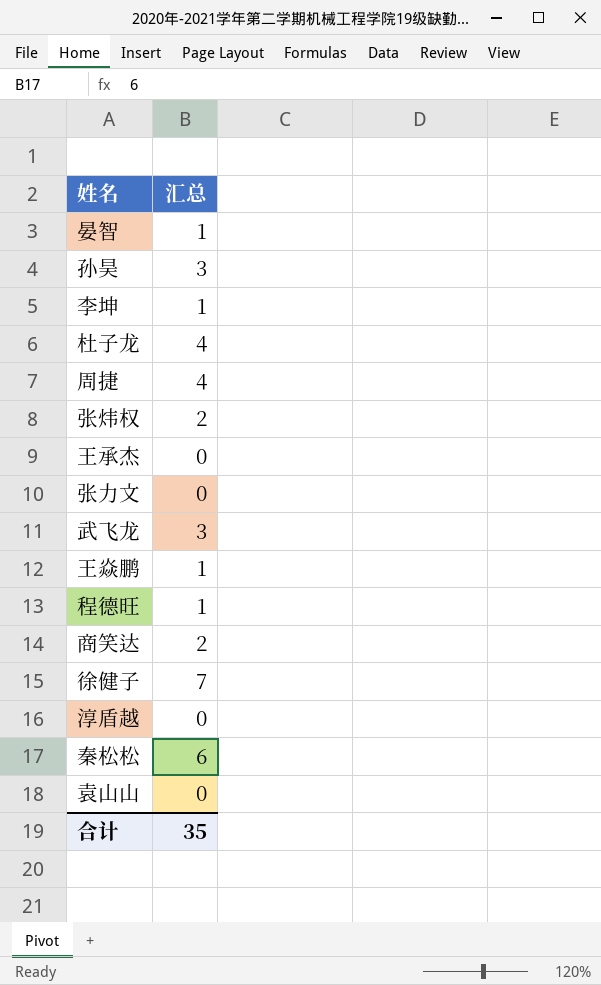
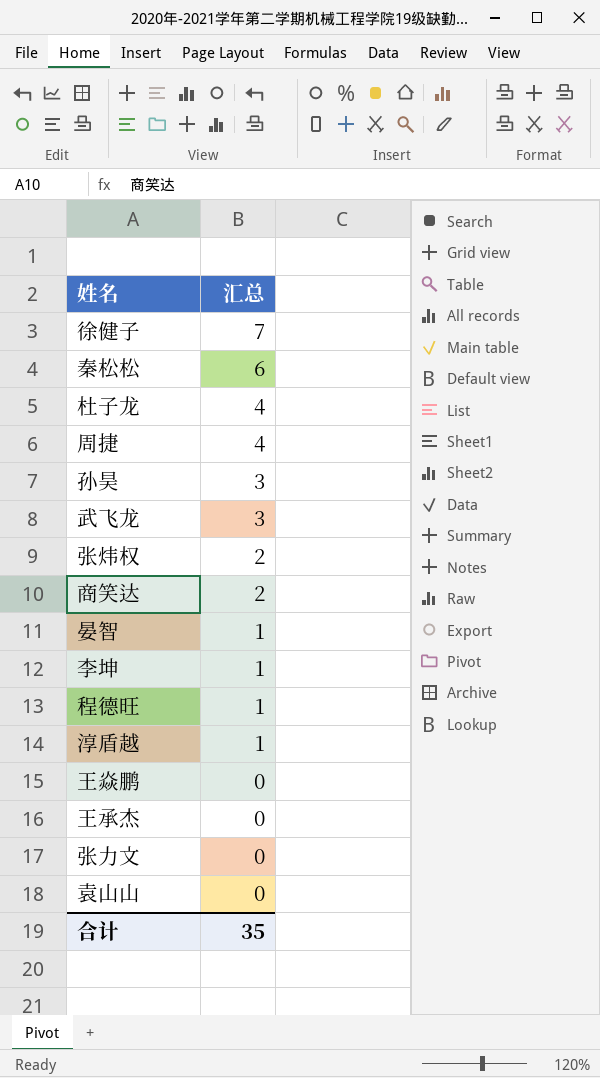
row order: none -> 汇总 descending
淳盾越 | 汇总: 0 -> 1
王焱鹏 | 汇总: 1 -> 0

